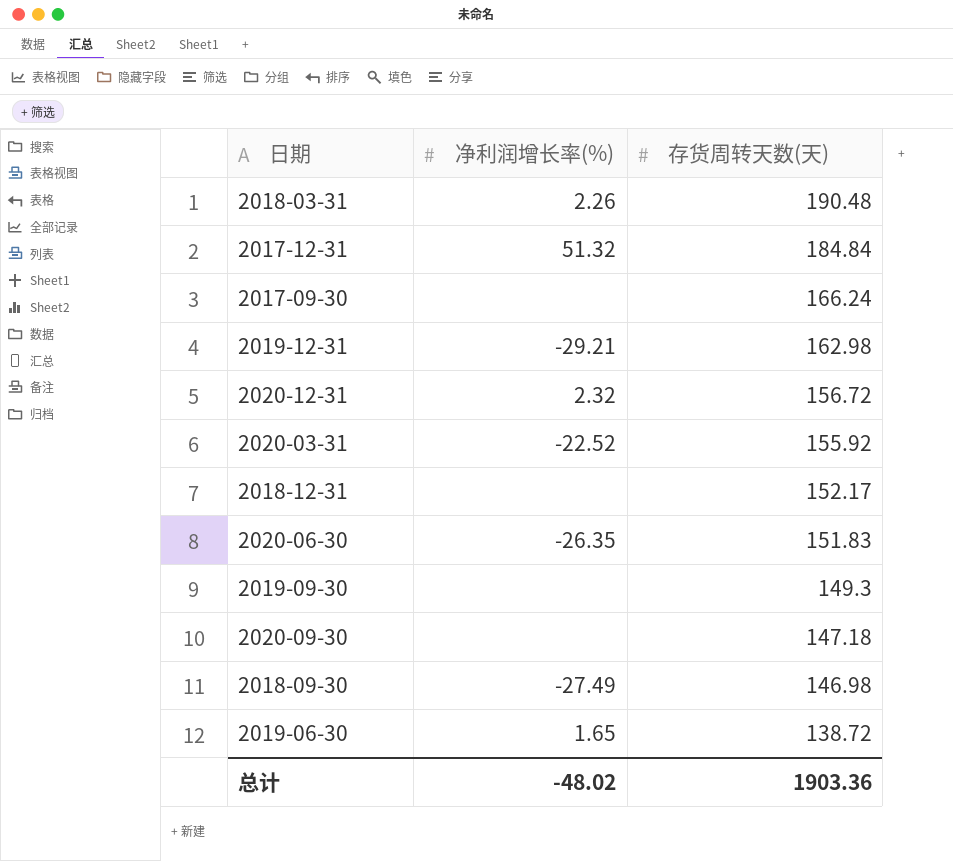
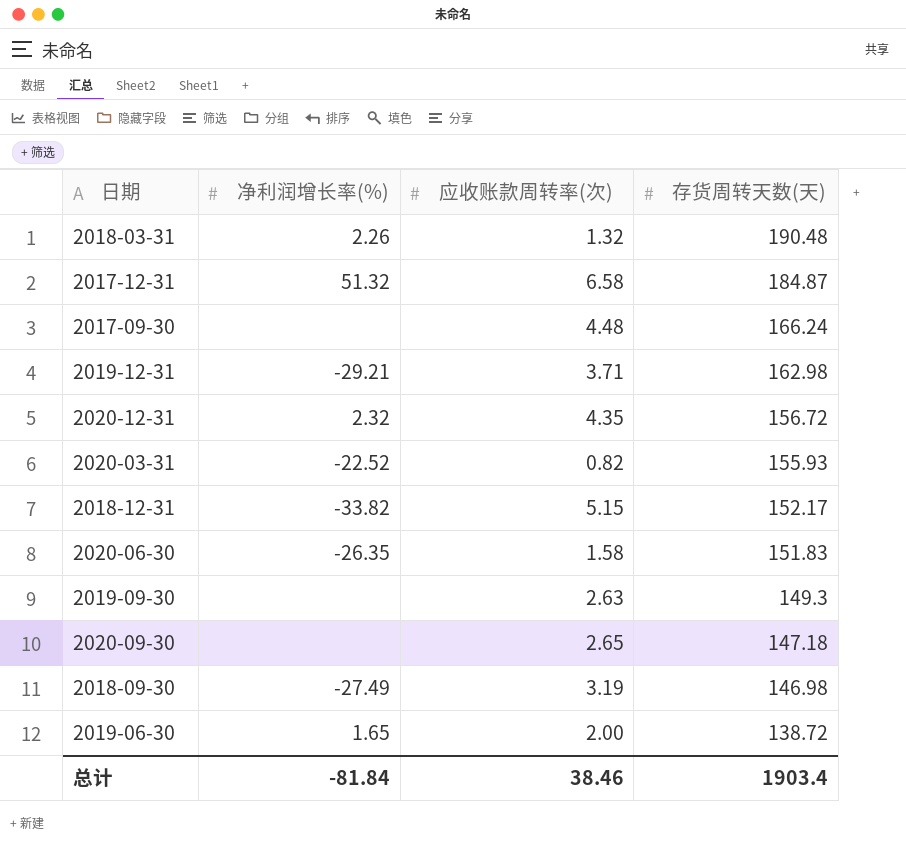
column 应收账款周转率(次) | position: none -> 3
2017-12-31 | 存货周转天数(天): 184.84 -> 184.87
2020-03-31 | 存货周转天数(天): 155.92 -> 155.93
2018-12-31 | 净利润增长率(%): none -> -33.82
总计 | 净利润增长率(%): -48.02 -> -81.84
总计 | 存货周转天数(天): 1903.36 -> 1903.4

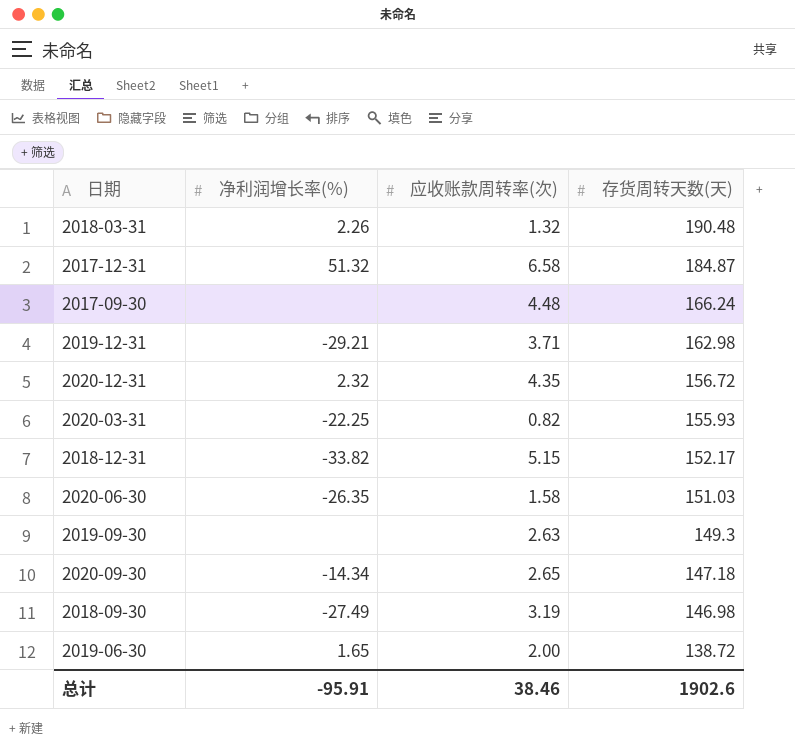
2020-03-31 | 净利润增长率(%): -22.52 -> -22.25
2020-06-30 | 存货周转天数(天): 151.83 -> 151.03
2020-09-30 | 净利润增长率(%): none -> -14.34
总计 | 净利润增长率(%): -81.84 -> -95.91
总计 | 存货周转天数(天): 1903.4 -> 1902.6

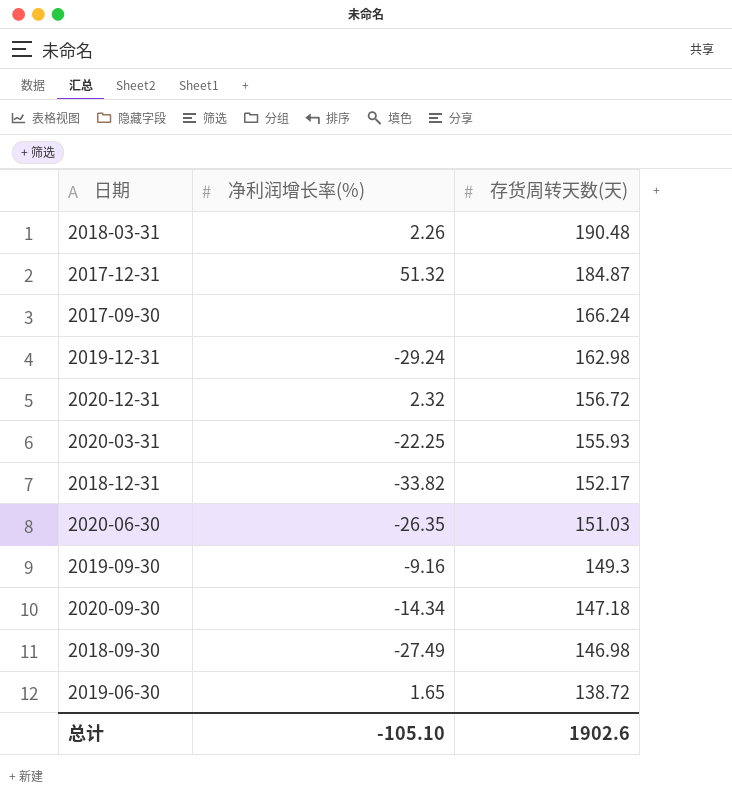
column 应收账款周转率(次) | position: 3 -> none
2019-12-31 | 净利润增长率(%): -29.21 -> -29.24
2019-09-30 | 净利润增长率(%): none -> -9.16
总计 | 净利润增长率(%): -95.91 -> -105.10

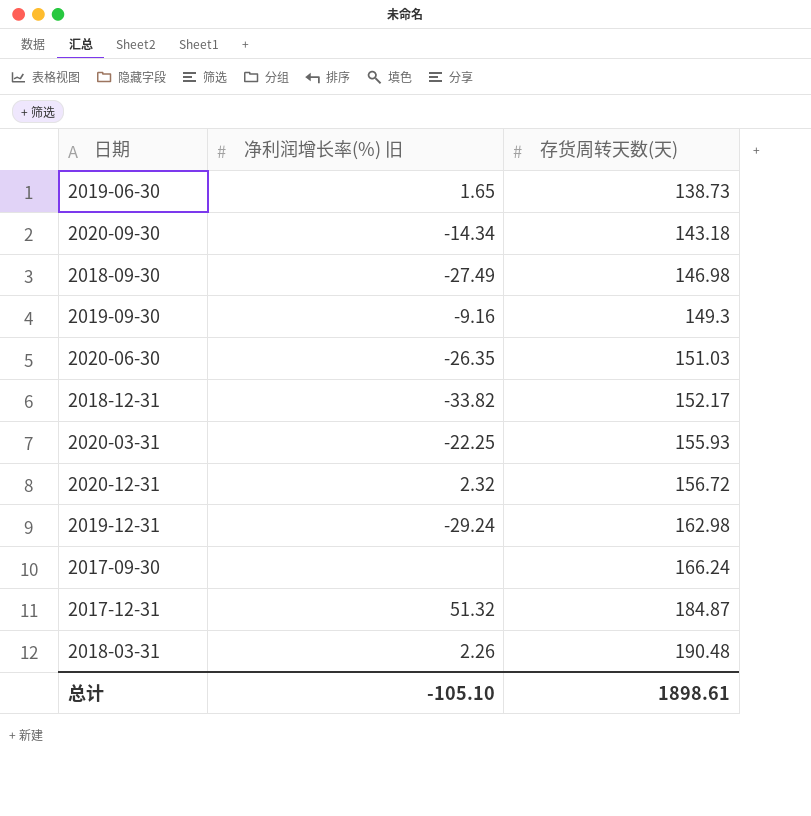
row order: 存货周转天数(天) descending -> 存货周转天数(天) ascending
column name: 净利润增长率(%) -> 净利润增长率(%) 旧
2019-06-30 | 存货周转天数(天): 138.72 -> 138.73
2020-09-30 | 存货周转天数(天): 147.18 -> 143.18
总计 | 存货周转天数(天): 1902.6 -> 1898.61

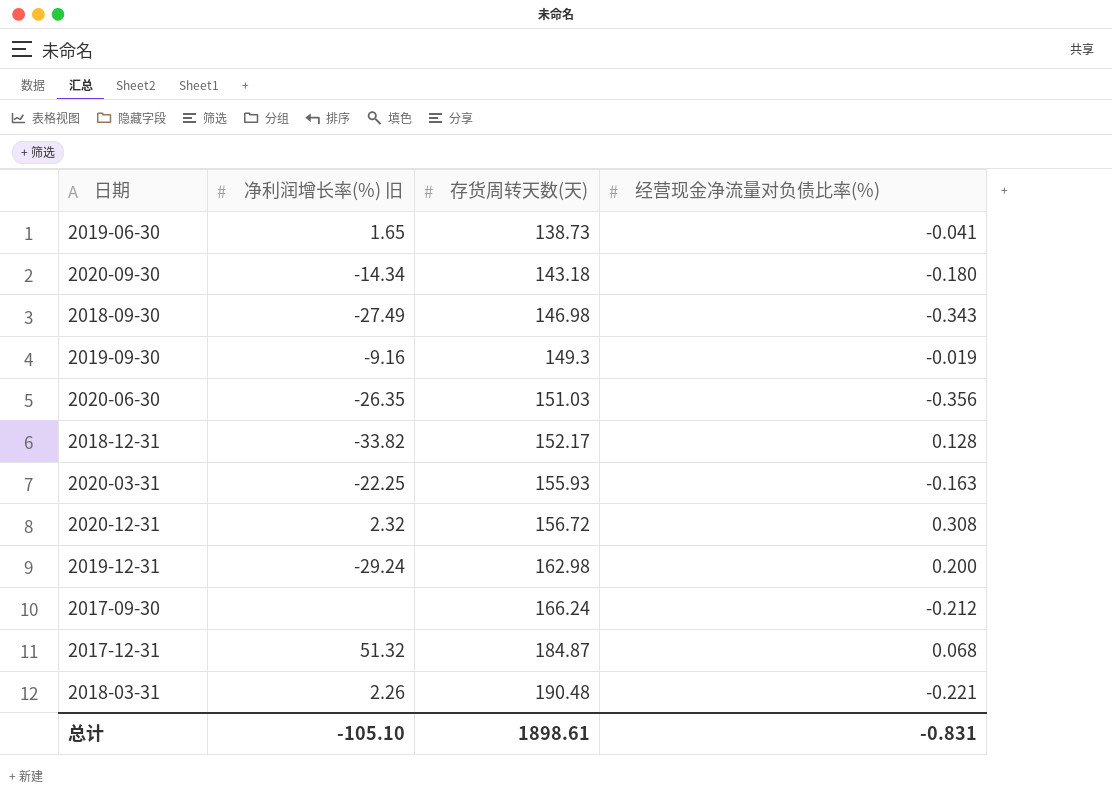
column 经营现金净流量对负债比率(%) | position: none -> 4

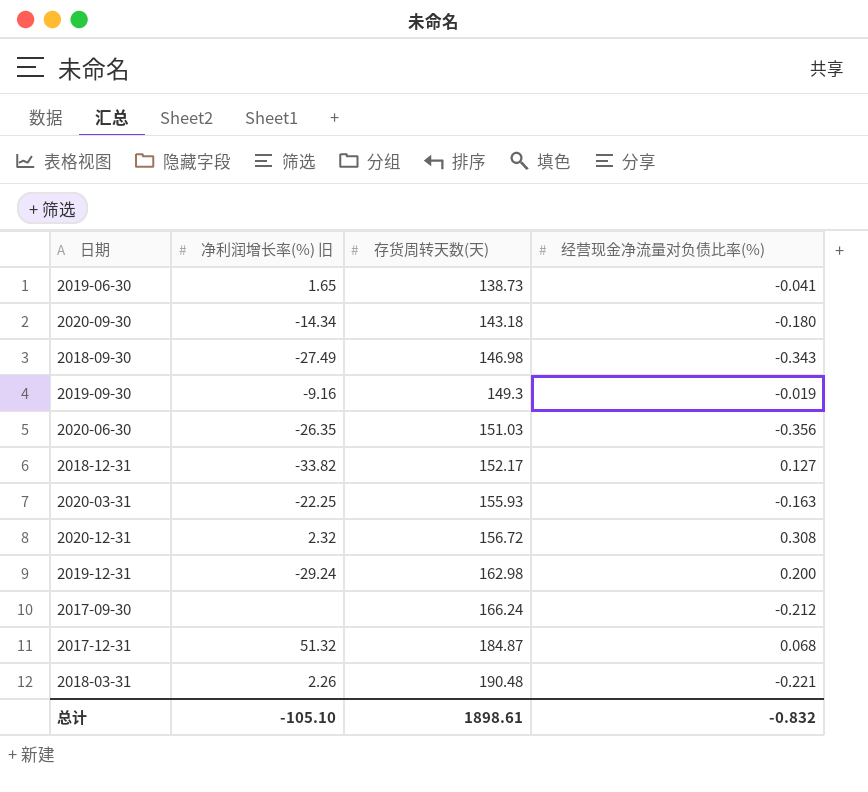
2018-12-31 | 经营现金净流量对负债比率(%): 0.128 -> 0.127
总计 | 经营现金净流量对负债比率(%): -0.831 -> -0.832

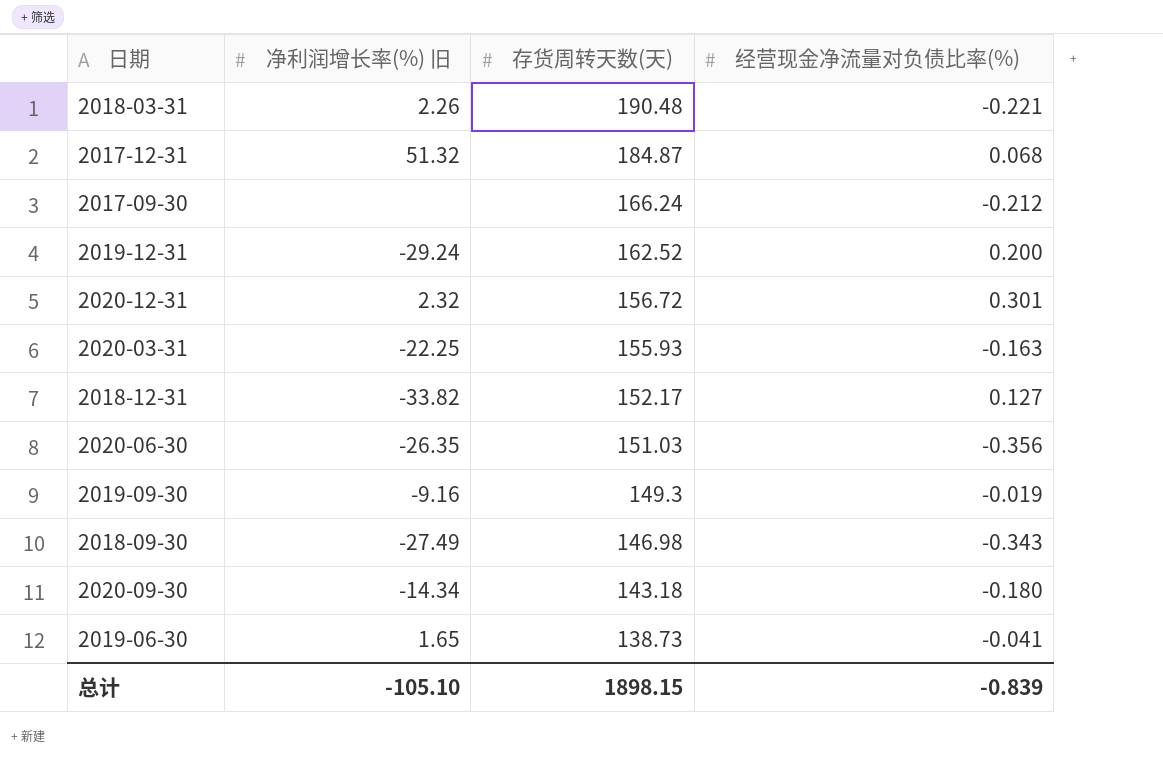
row order: 存货周转天数(天) ascending -> 存货周转天数(天) descending
2019-12-31 | 存货周转天数(天): 162.98 -> 162.52
2020-12-31 | 经营现金净流量对负债比率(%): 0.308 -> 0.301
总计 | 存货周转天数(天): 1898.61 -> 1898.15
总计 | 经营现金净流量对负债比率(%): -0.832 -> -0.839

